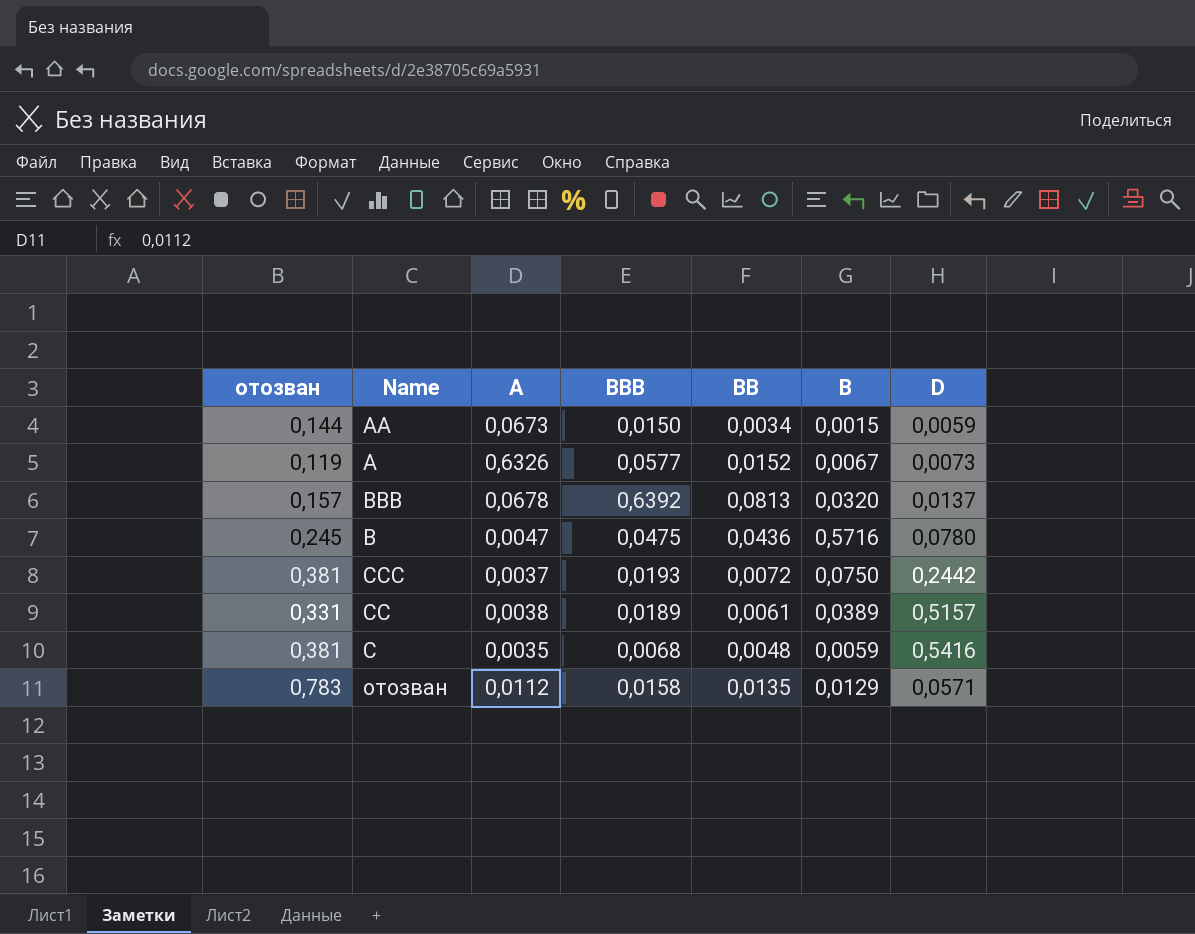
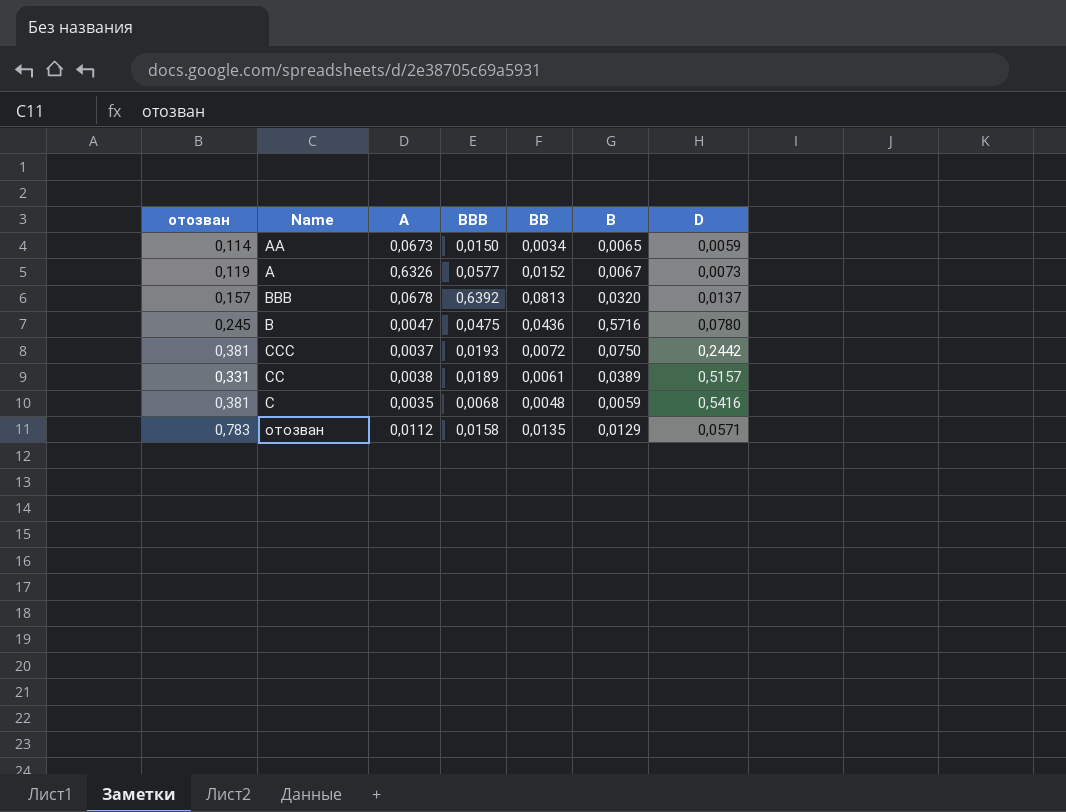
AA | отозван: 0,144 -> 0,114
AA | B: 0,0015 -> 0,0065

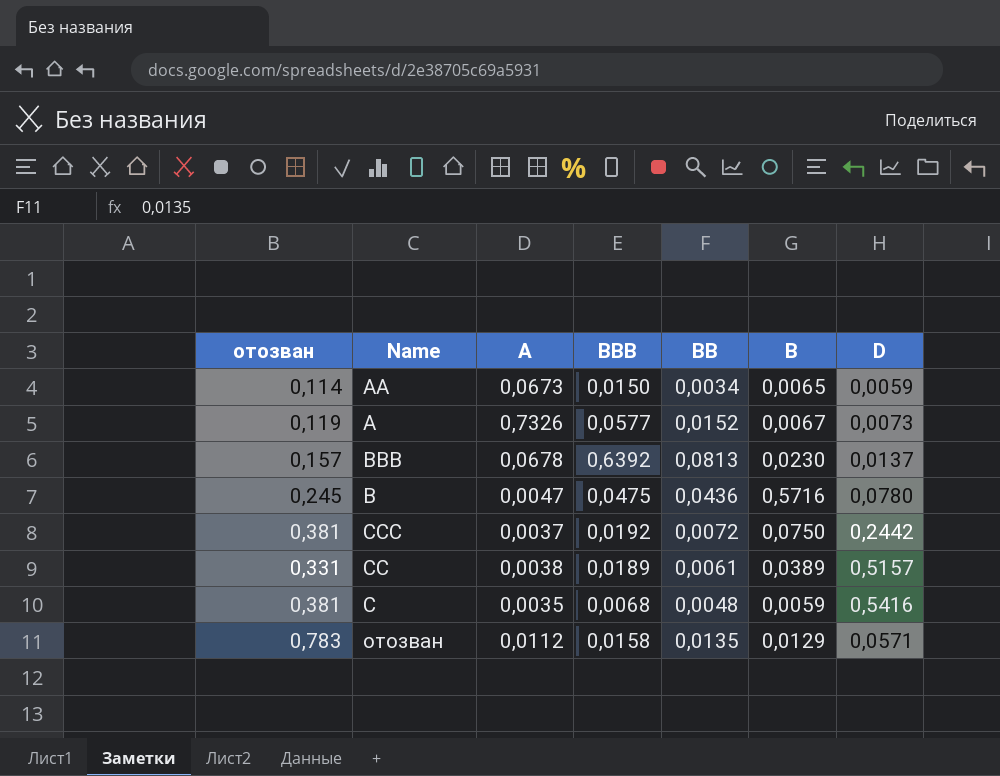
A | A: 0,6326 -> 0,7326
BBB | B: 0,0320 -> 0,0230
CCC | BBB: 0,0193 -> 0,0192

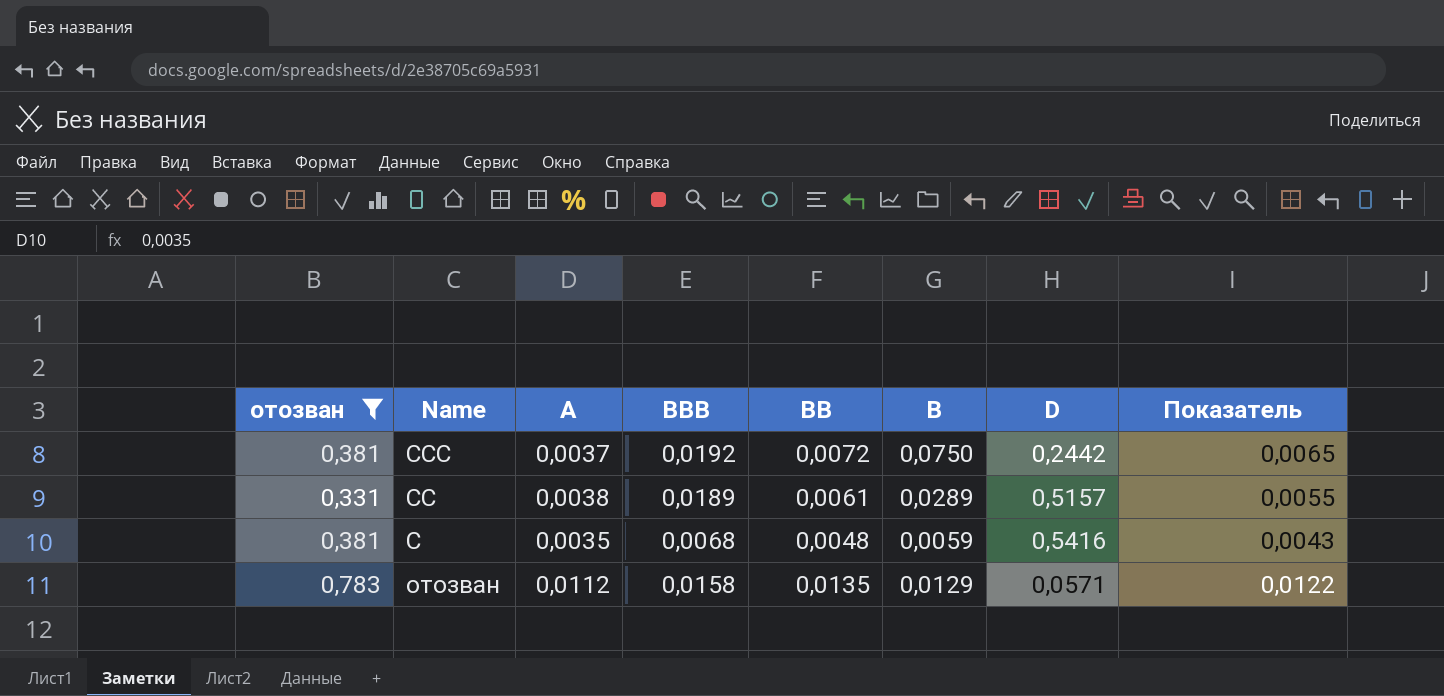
filter: none -> отозван >= 0,331
column Показатель | formula: none -> [BB] * 0,9
CC | B: 0,0389 -> 0,0289

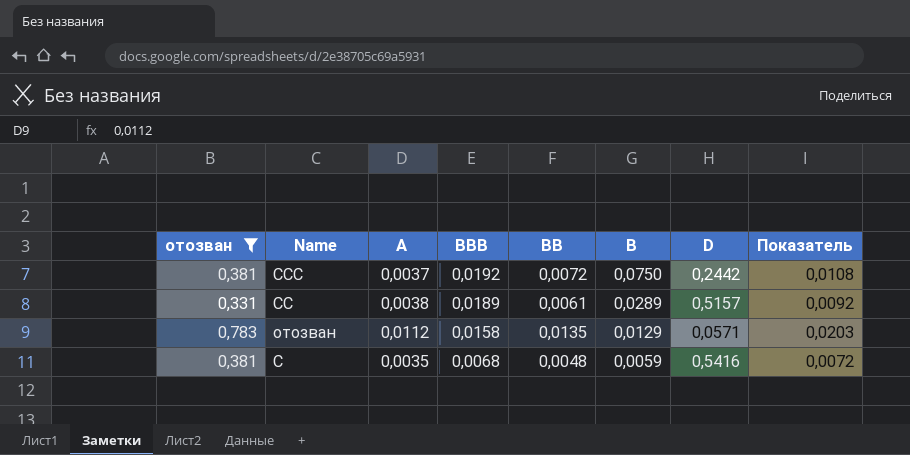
row order: none -> BBB descending
column Показатель | formula: [BB] * 0,9 -> [BB] * 1,5

